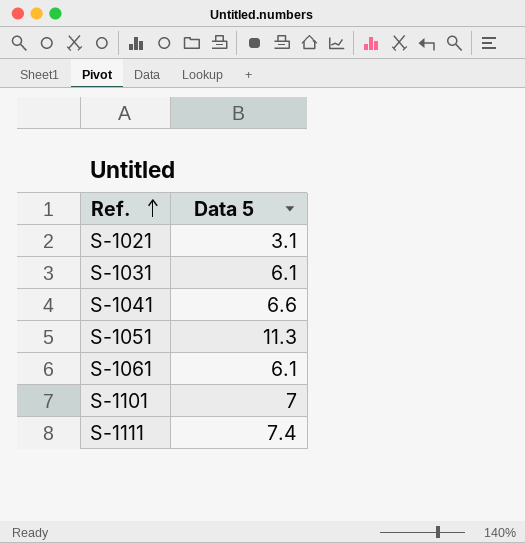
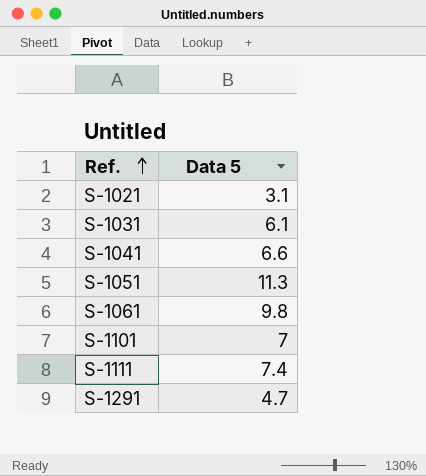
S-1061 | Data 5: 6.1 -> 9.8
row S-1291: none -> 4.7

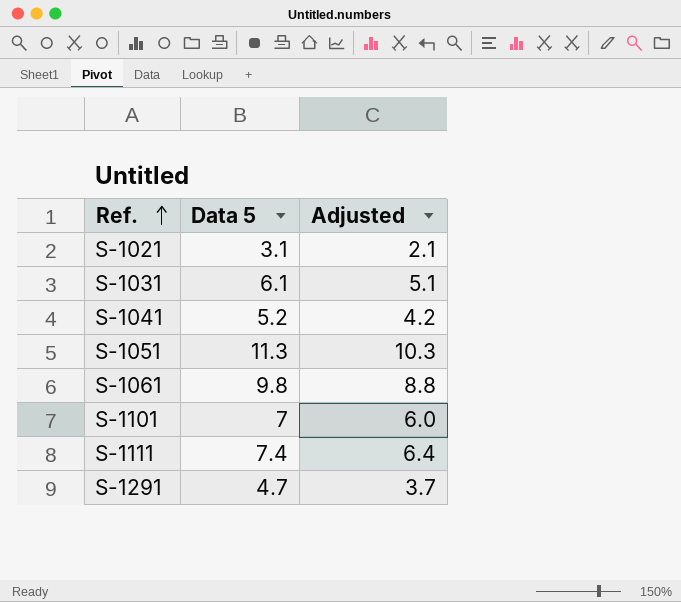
column Adjusted | formula: none -> [Data 5] - 1
S-1041 | Data 5: 6.6 -> 5.2

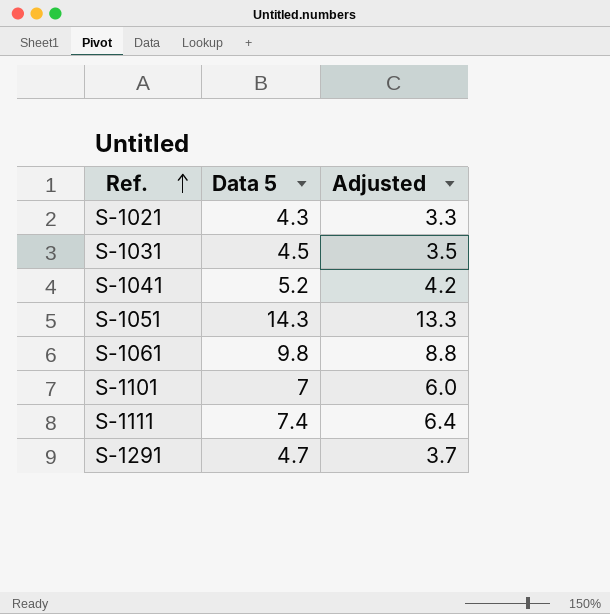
S-1021 | Data 5: 3.1 -> 4.3
S-1021 | Adjusted: 2.1 -> 3.3
S-1031 | Data 5: 6.1 -> 4.5
S-1031 | Adjusted: 5.1 -> 3.5
S-1051 | Data 5: 11.3 -> 14.3
S-1051 | Adjusted: 10.3 -> 13.3

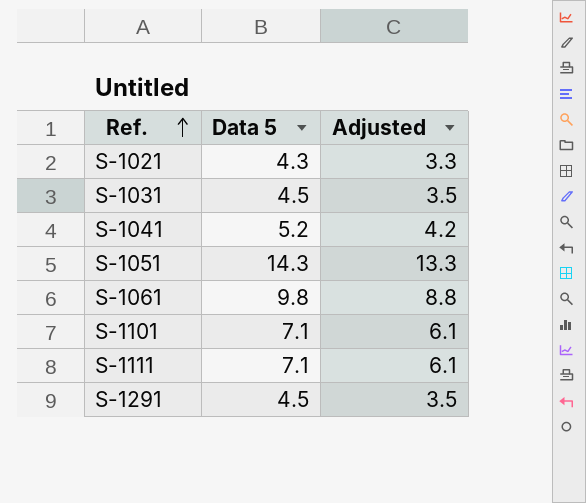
S-1101 | Data 5: 7 -> 7.1
S-1101 | Adjusted: 6.0 -> 6.1
S-1111 | Data 5: 7.4 -> 7.1
S-1111 | Adjusted: 6.4 -> 6.1
S-1291 | Data 5: 4.7 -> 4.5
S-1291 | Adjusted: 3.7 -> 3.5

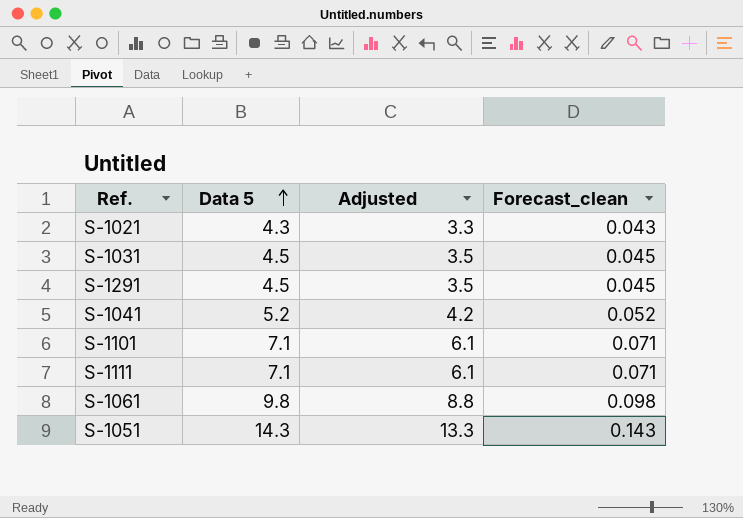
row order: Ref. ascending -> Data 5 ascending
column Forecast_clean | formula: none -> [Data 5] * 0.01

